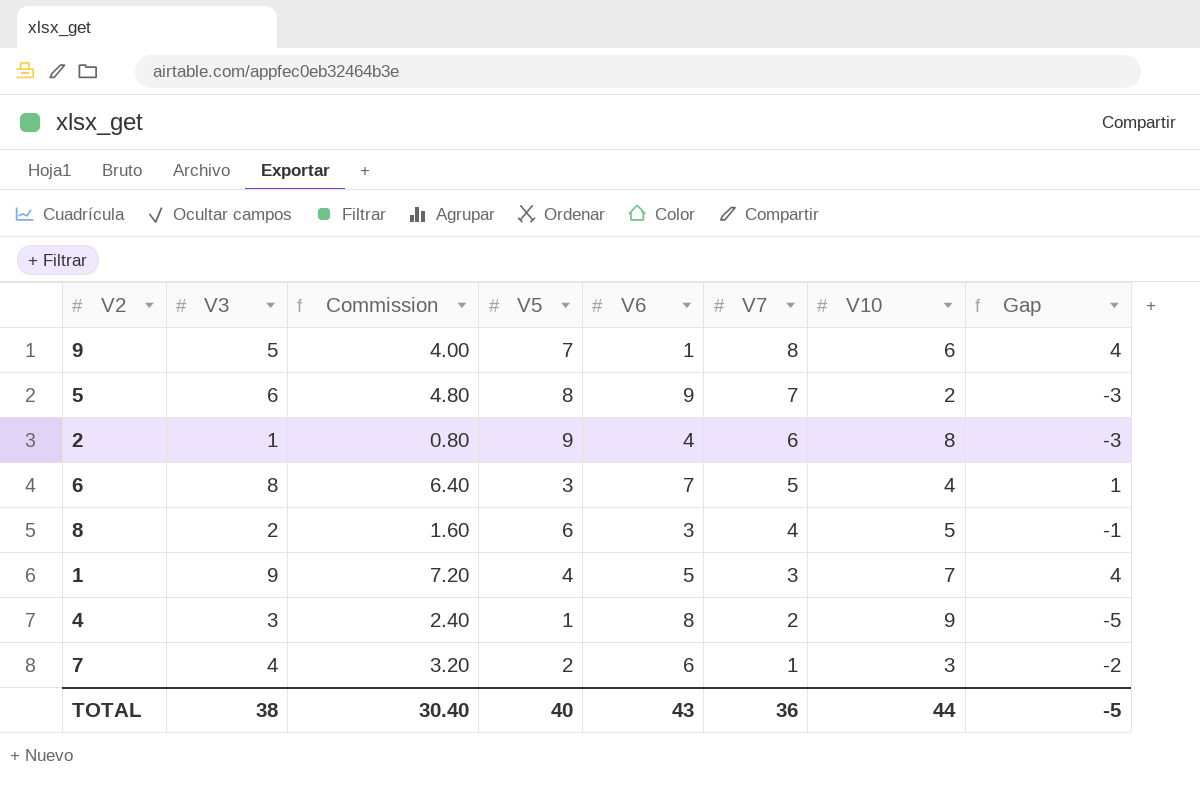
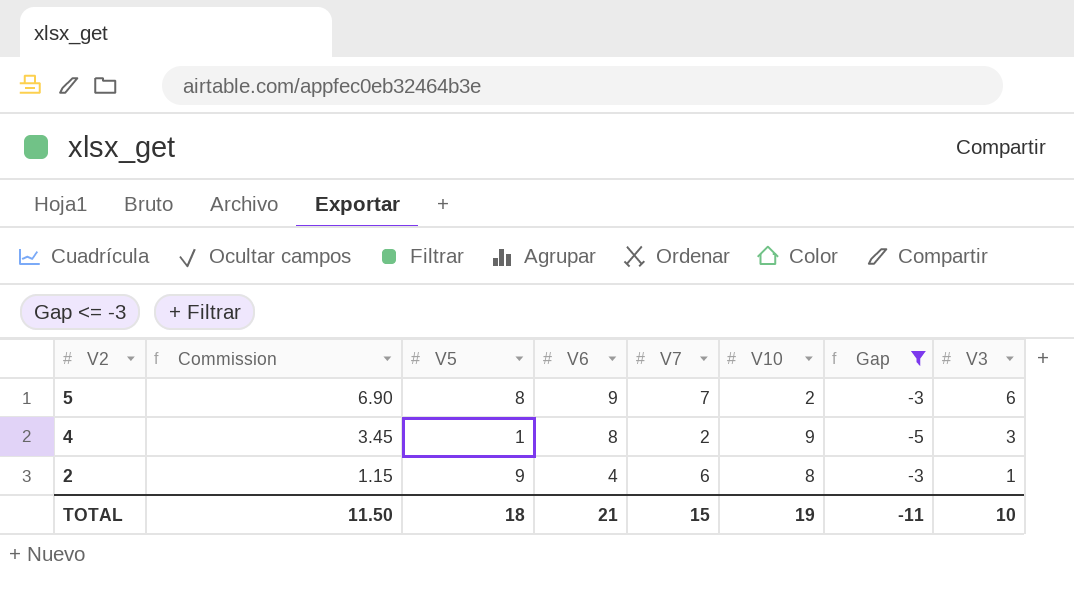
filter: none -> Gap <= -3
row order: V7 descending -> V2 descending
column Commission | formula: [V3] * 0.8 -> [V3] * 1.15
column V3 | position: 2 -> 8
TOTAL | Commission: 30.40 -> 11.50
TOTAL | V5: 40 -> 18
TOTAL | V6: 43 -> 21
TOTAL | V7: 36 -> 15
TOTAL | V10: 44 -> 19
TOTAL | Gap: -5 -> -11
TOTAL | V3: 38 -> 10

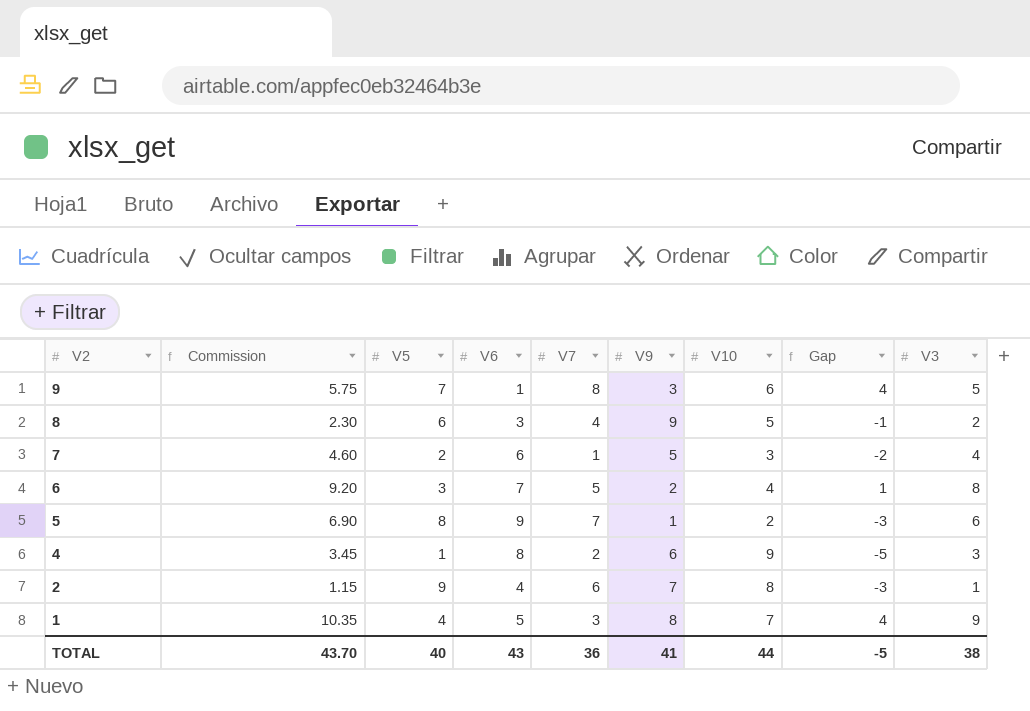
filter: Gap <= -3 -> none
column V9 | position: none -> 6
TOTAL | Commission: 11.50 -> 43.70
TOTAL | V5: 18 -> 40
TOTAL | V6: 21 -> 43
TOTAL | V7: 15 -> 36
TOTAL | V10: 19 -> 44
TOTAL | Gap: -11 -> -5
TOTAL | V3: 10 -> 38

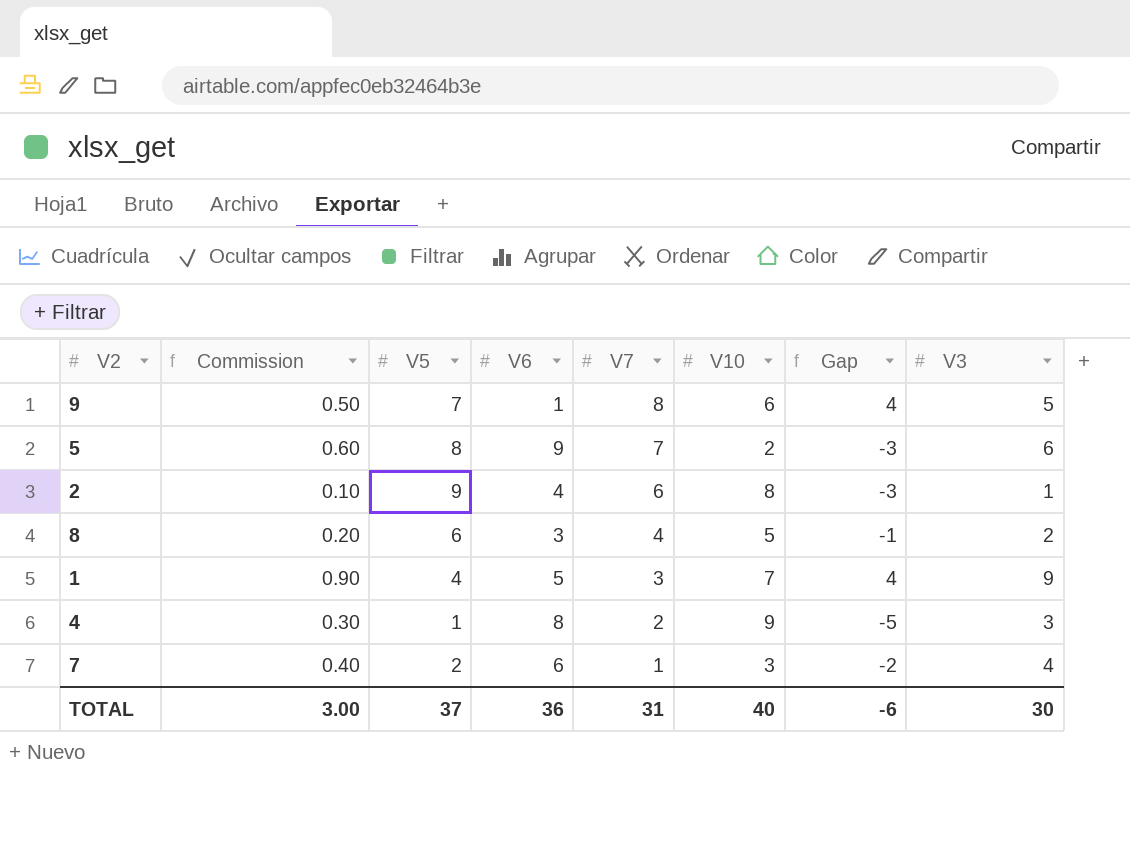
row order: V2 descending -> V7 descending
column V9 | position: 6 -> none
column Commission | formula: [V3] * 1.15 -> [V3] * 0.1
row 6: 9.20 | 3 | 7 | 5 | 2 | 4 | 1 | 8 -> none
TOTAL | Commission: 43.70 -> 3.00
TOTAL | V5: 40 -> 37
TOTAL | V6: 43 -> 36
TOTAL | V7: 36 -> 31
TOTAL | V10: 44 -> 40
TOTAL | Gap: -5 -> -6
TOTAL | V3: 38 -> 30

